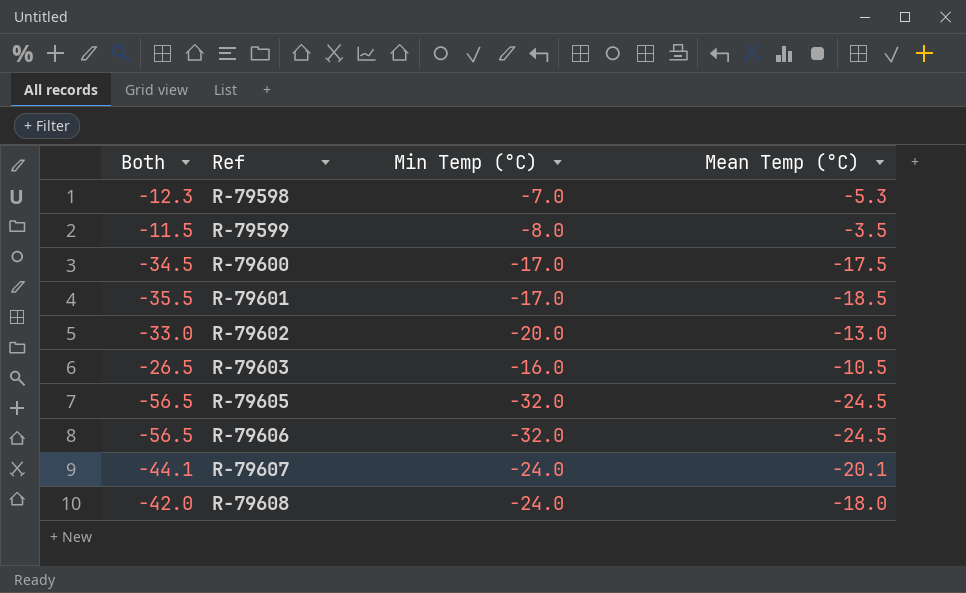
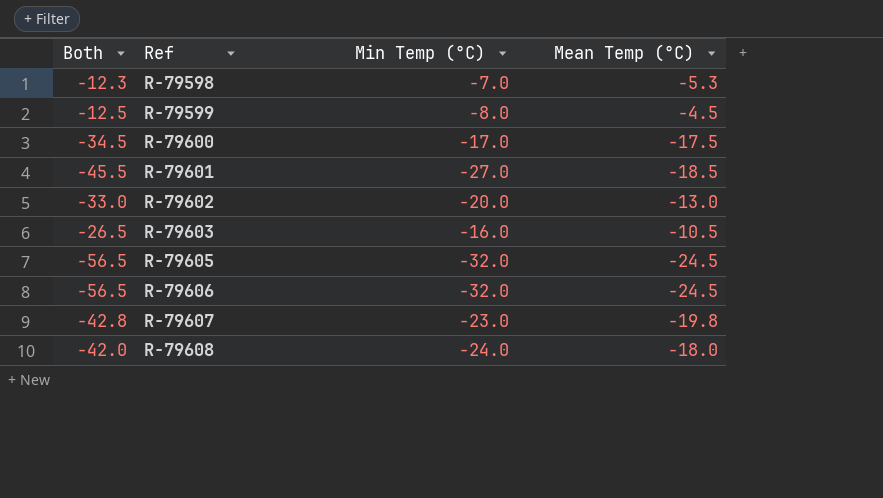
R-79599 | Both: -11.5 -> -12.5
R-79599 | Mean Temp (°C): -3.5 -> -4.5
R-79601 | Both: -35.5 -> -45.5
R-79601 | Min Temp (°C): -17.0 -> -27.0
R-79607 | Both: -44.1 -> -42.8
R-79607 | Min Temp (°C): -24.0 -> -23.0
R-79607 | Mean Temp (°C): -20.1 -> -19.8

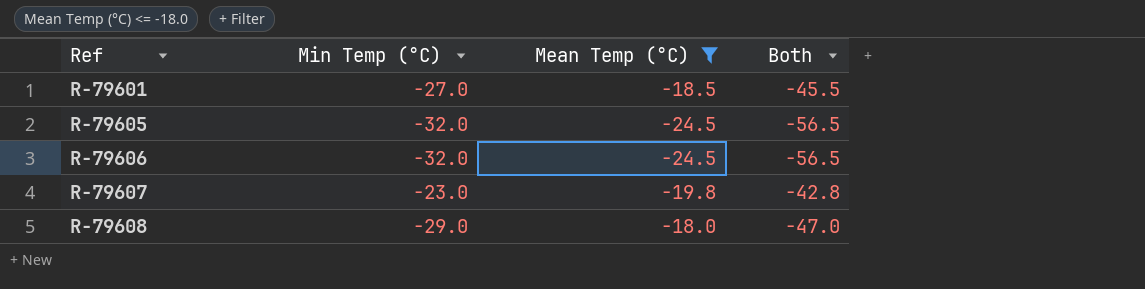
filter: none -> Mean Temp (°C) <= -18.0
column Both | position: 1 -> 4
R-79608 | Min Temp (°C): -24.0 -> -29.0
R-79608 | Both: -42.0 -> -47.0

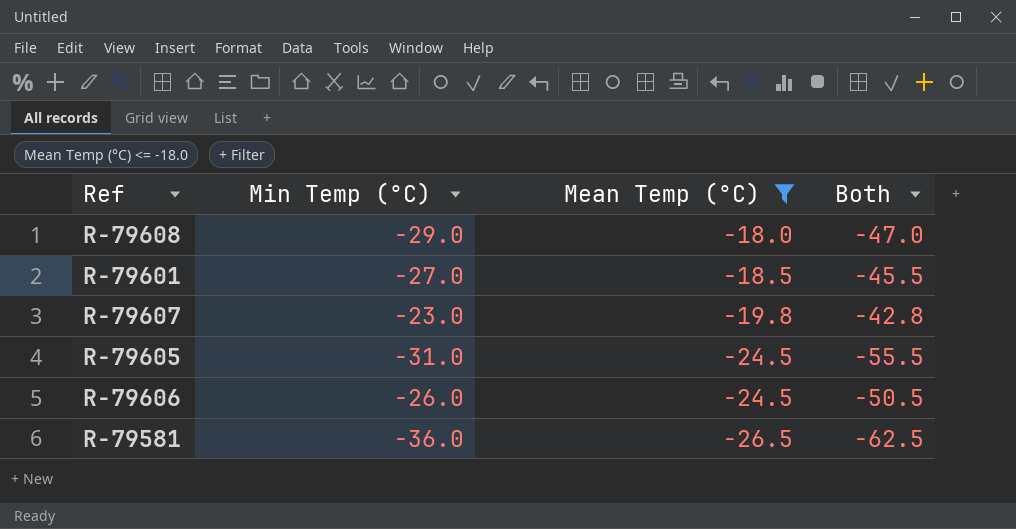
row order: Ref ascending -> Mean Temp (°C) descending
R-79605 | Min Temp (°C): -32.0 -> -31.0
R-79605 | Both: -56.5 -> -55.5
R-79606 | Min Temp (°C): -32.0 -> -26.0
R-79606 | Both: -56.5 -> -50.5
row R-79581: none -> -36.0 | -26.5 | -62.5

